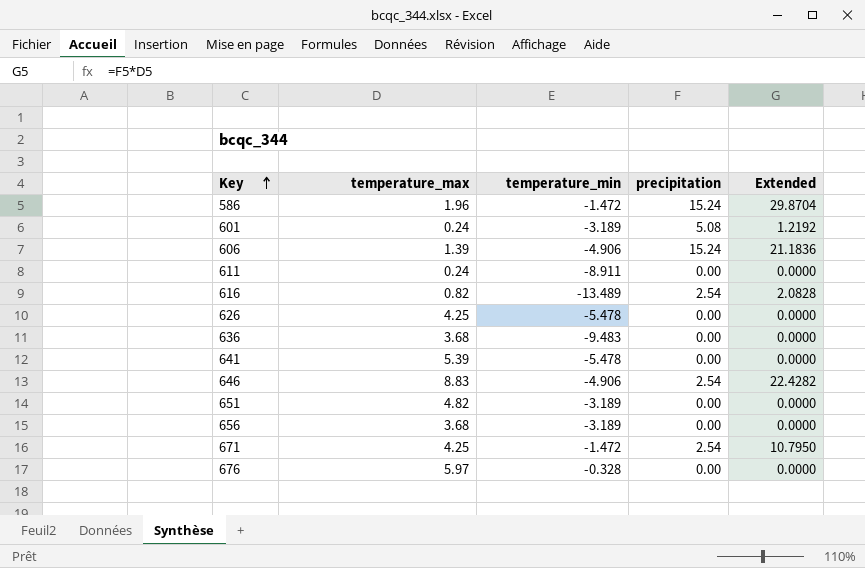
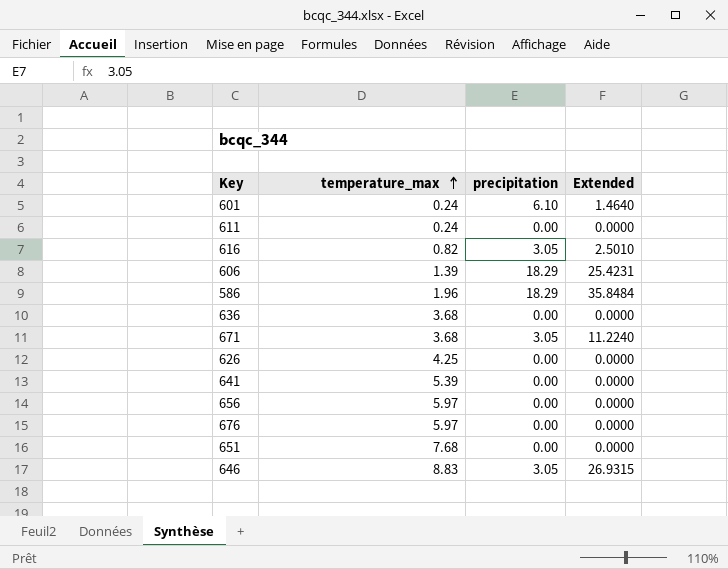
row order: Key ascending -> temperature_max ascending
column temperature_min | position: 3 -> none
601 | precipitation: 5.08 -> 6.10
601 | Extended: 1.2192 -> 1.4640
616 | precipitation: 2.54 -> 3.05
616 | Extended: 2.0828 -> 2.5010
606 | precipitation: 15.24 -> 18.29
606 | Extended: 21.1836 -> 25.4231
586 | precipitation: 15.24 -> 18.29
586 | Extended: 29.8704 -> 35.8484
671 | temperature_max: 4.25 -> 3.68
671 | precipitation: 2.54 -> 3.05
671 | Extended: 10.7950 -> 11.2240
656 | temperature_max: 3.68 -> 5.97
651 | temperature_max: 4.82 -> 7.68
646 | precipitation: 2.54 -> 3.05
646 | Extended: 22.4282 -> 26.9315

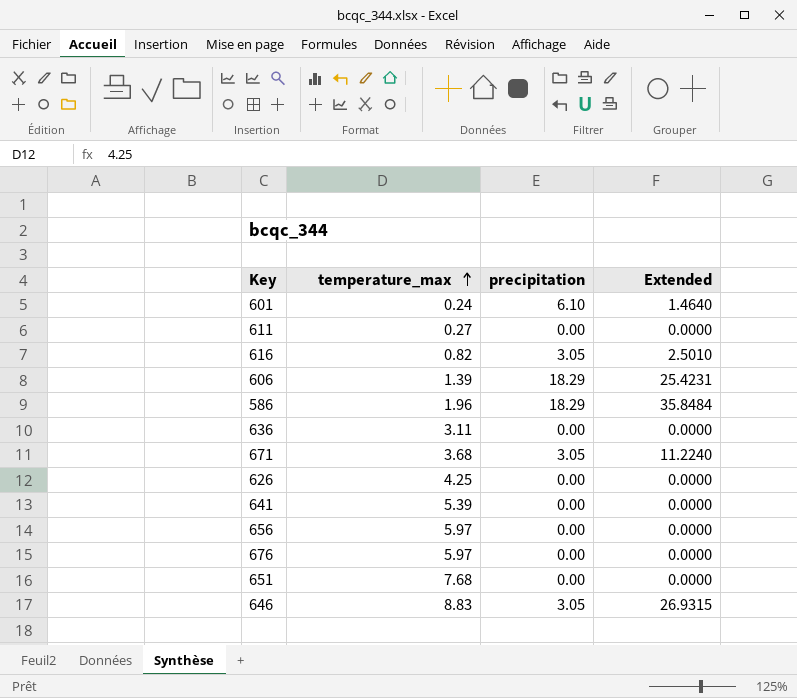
611 | temperature_max: 0.24 -> 0.27
636 | temperature_max: 3.68 -> 3.11

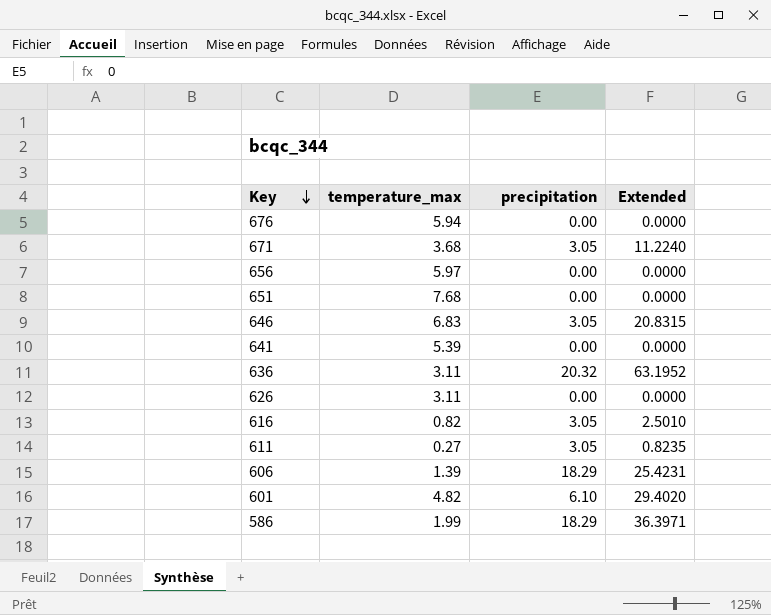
row order: temperature_max ascending -> Key descending
676 | temperature_max: 5.97 -> 5.94
646 | temperature_max: 8.83 -> 6.83
646 | Extended: 26.9315 -> 20.8315
636 | precipitation: 0.00 -> 20.32
636 | Extended: 0.0000 -> 63.1952
626 | temperature_max: 4.25 -> 3.11
611 | precipitation: 0.00 -> 3.05
611 | Extended: 0.0000 -> 0.8235
601 | temperature_max: 0.24 -> 4.82
601 | Extended: 1.4640 -> 29.4020
586 | temperature_max: 1.96 -> 1.99
586 | Extended: 35.8484 -> 36.3971

